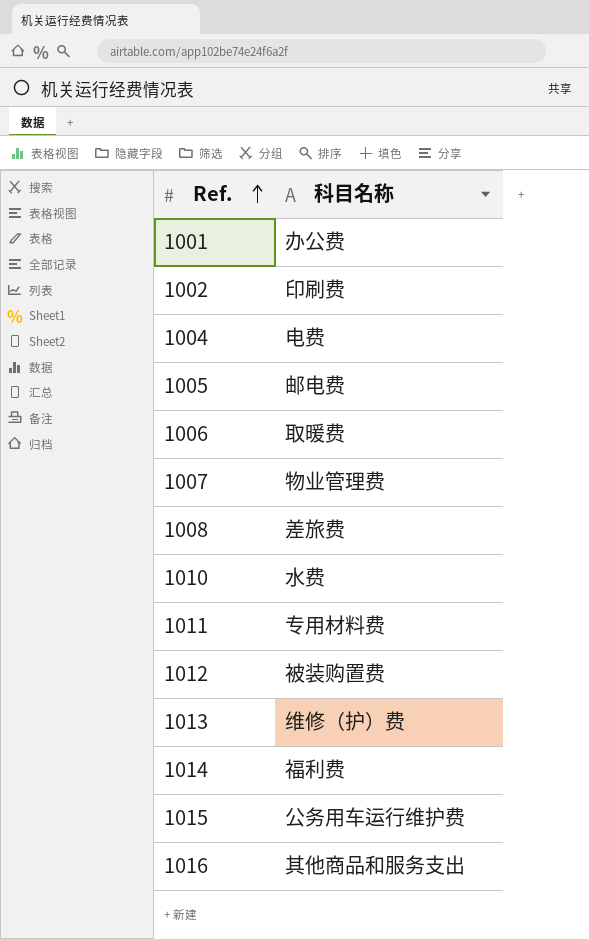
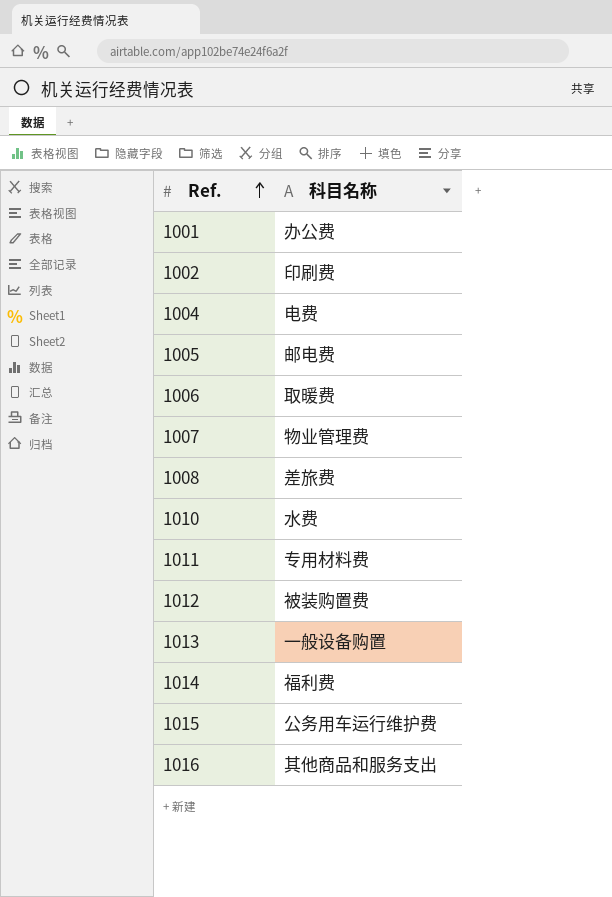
1013 | 科目名称: 维修（护）费 -> 一般设备购置

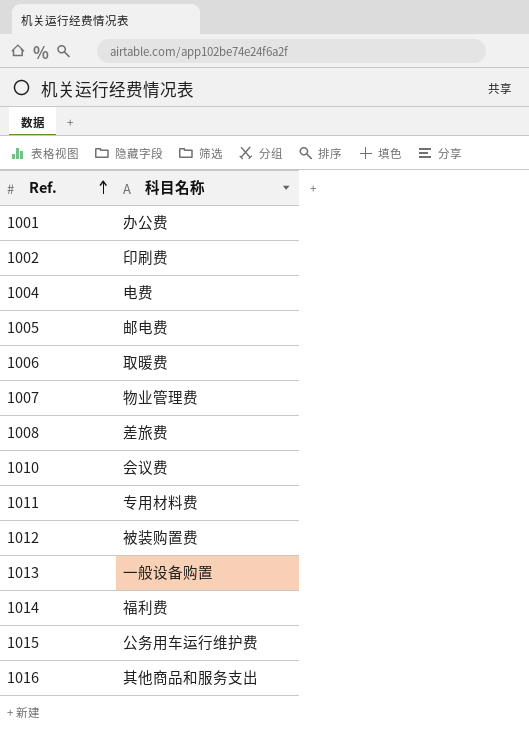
1010 | 科目名称: 水费 -> 会议费

